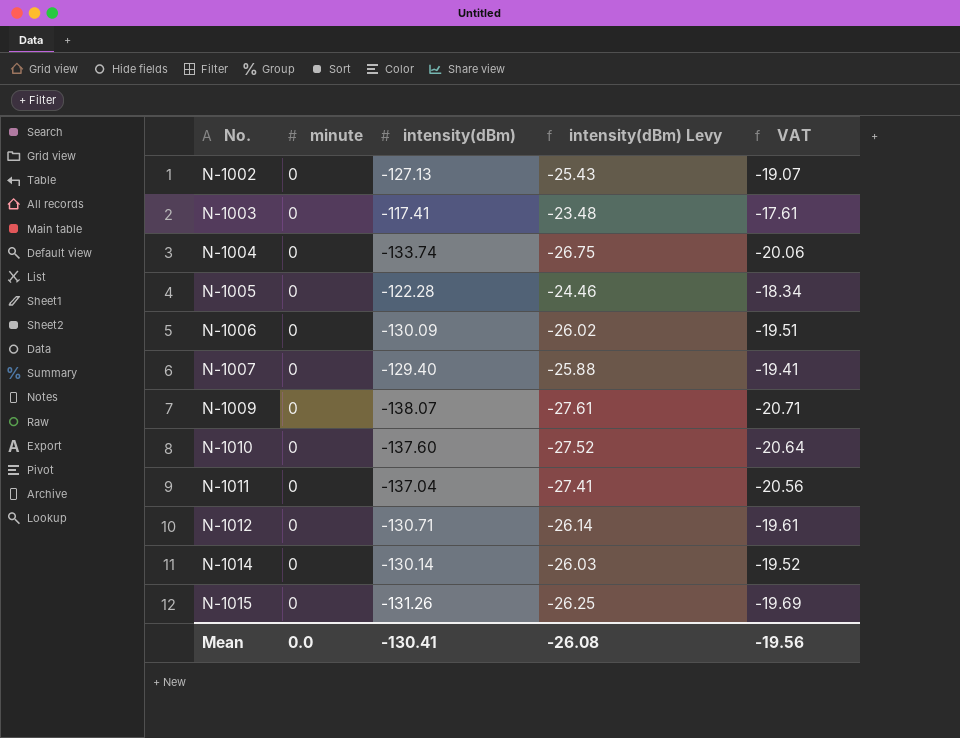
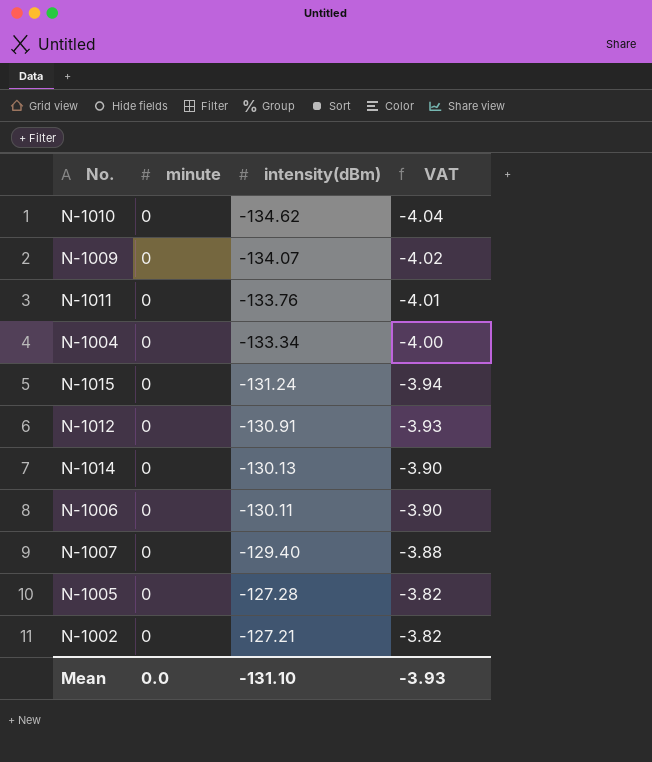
row order: No. ascending -> intensity(dBm) ascending
column intensity(dBm) Levy | formula: [intensity(dBm)] * 0.2 -> none
column VAT | formula: [intensity(dBm)] * 0.15 -> [intensity(dBm)] * 0.03
row N-1003: 0 | -117.41 | -23.48 | -17.61 -> none
N-1010 | intensity(dBm): -137.60 -> -134.62
N-1009 | intensity(dBm): -138.07 -> -134.07
N-1011 | intensity(dBm): -137.04 -> -133.76
N-1004 | intensity(dBm): -133.74 -> -133.34
N-1015 | intensity(dBm): -131.26 -> -131.24
N-1012 | intensity(dBm): -130.71 -> -130.91
N-1014 | intensity(dBm): -130.14 -> -130.13
N-1006 | intensity(dBm): -130.09 -> -130.11
N-1005 | intensity(dBm): -122.28 -> -127.28
N-1002 | intensity(dBm): -127.13 -> -127.21
Mean | intensity(dBm): -130.41 -> -131.10
Mean | VAT: -19.56 -> -3.93

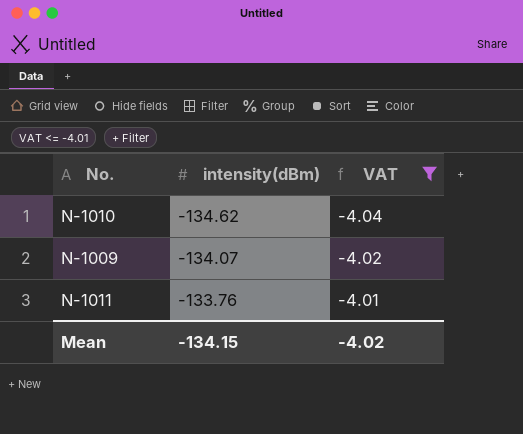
filter: none -> VAT <= -4.01
column minute | position: 2 -> none
Mean | intensity(dBm): -131.10 -> -134.15
Mean | VAT: -3.93 -> -4.02

